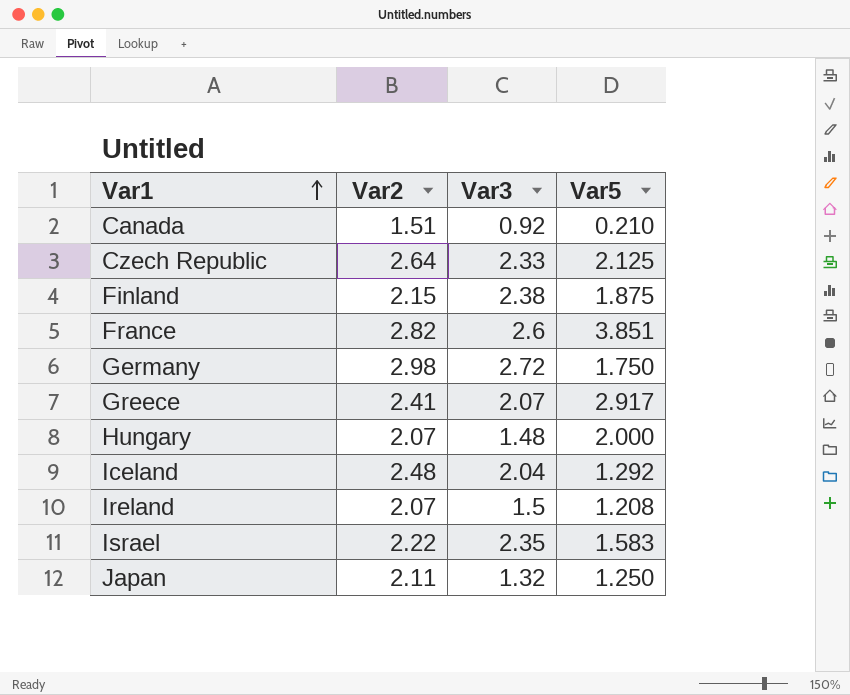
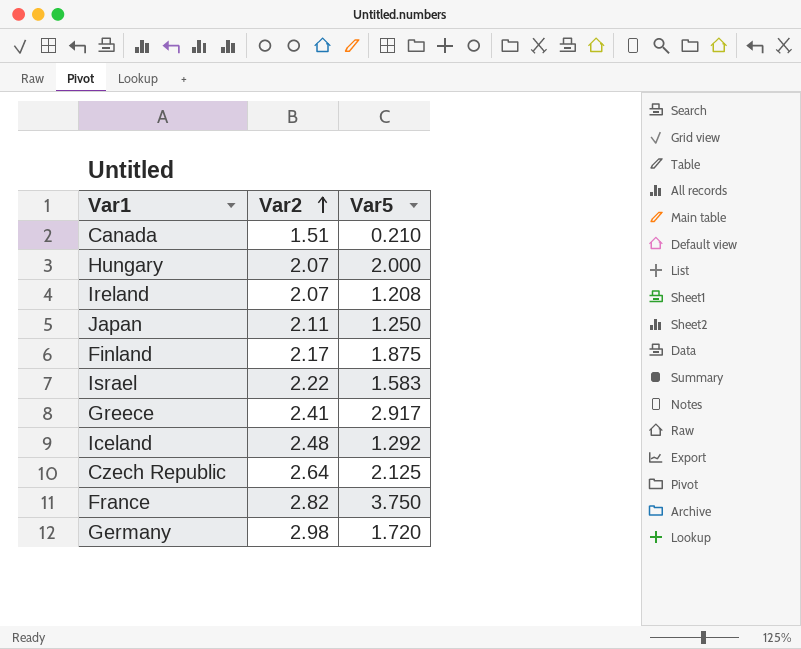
row order: Var1 ascending -> Var2 ascending
column Var3 | position: 3 -> none
Finland | Var2: 2.15 -> 2.17
France | Var5: 3.851 -> 3.750
Germany | Var5: 1.750 -> 1.720

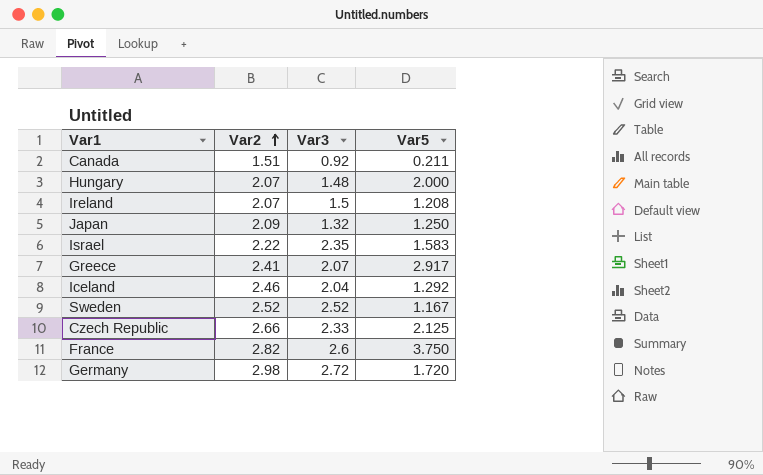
column Var3 | position: none -> 3
row Finland: 2.17 | 1.875 -> none
Canada | Var5: 0.210 -> 0.211
Japan | Var2: 2.11 -> 2.09
Iceland | Var2: 2.48 -> 2.46
row Sweden: none -> 2.52 | 2.52 | 1.167
Czech Republic | Var2: 2.64 -> 2.66

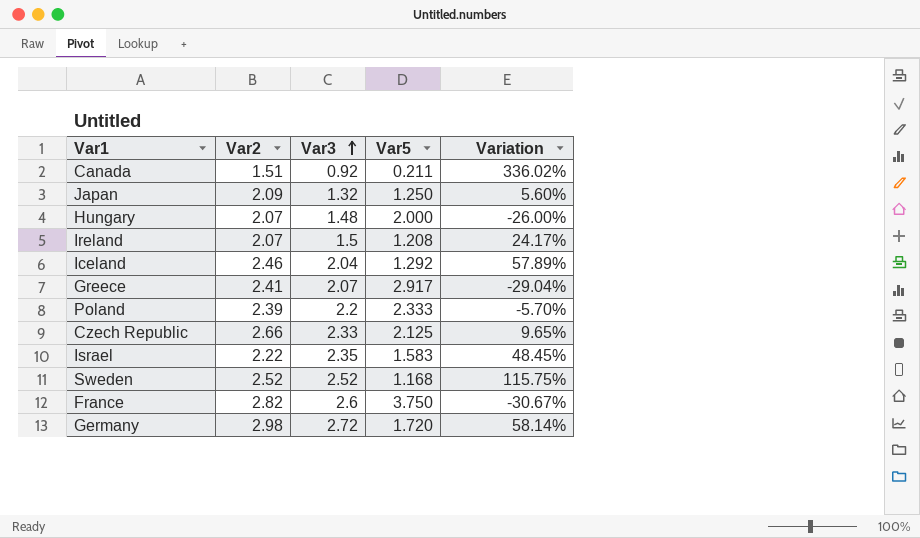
row order: Var2 ascending -> Var3 ascending
column Variation | formula: none -> ([Var3] - [Var5]) / [Var5]
row Poland: none -> 2.39 | 2.2 | 2.333 | -5.70%
Sweden | Var5: 1.167 -> 1.168

